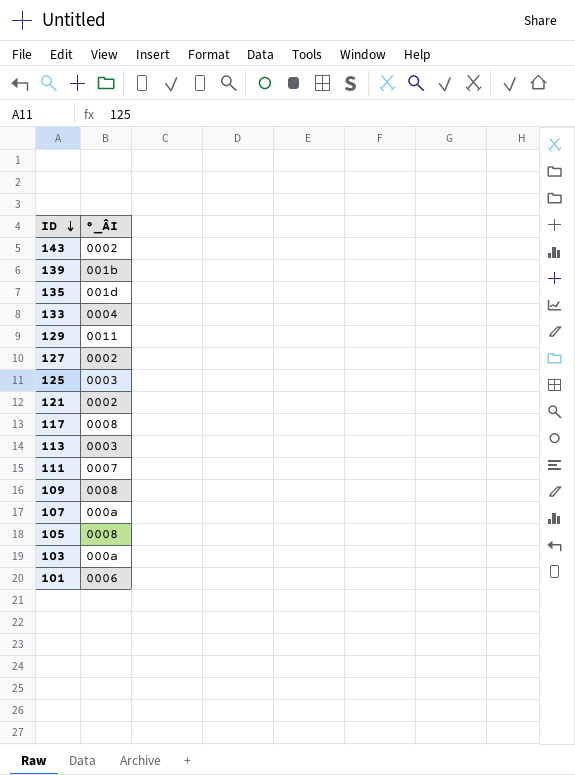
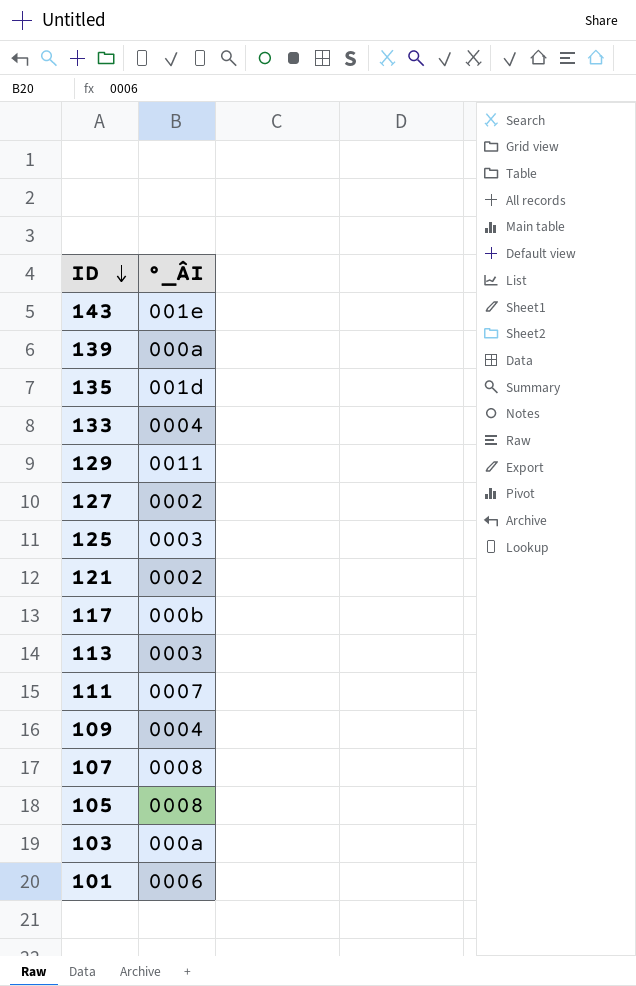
143 | °_ÂI: 0002 -> 001e
139 | °_ÂI: 001b -> 000a
117 | °_ÂI: 0008 -> 000b
109 | °_ÂI: 0008 -> 0004
107 | °_ÂI: 000a -> 0008

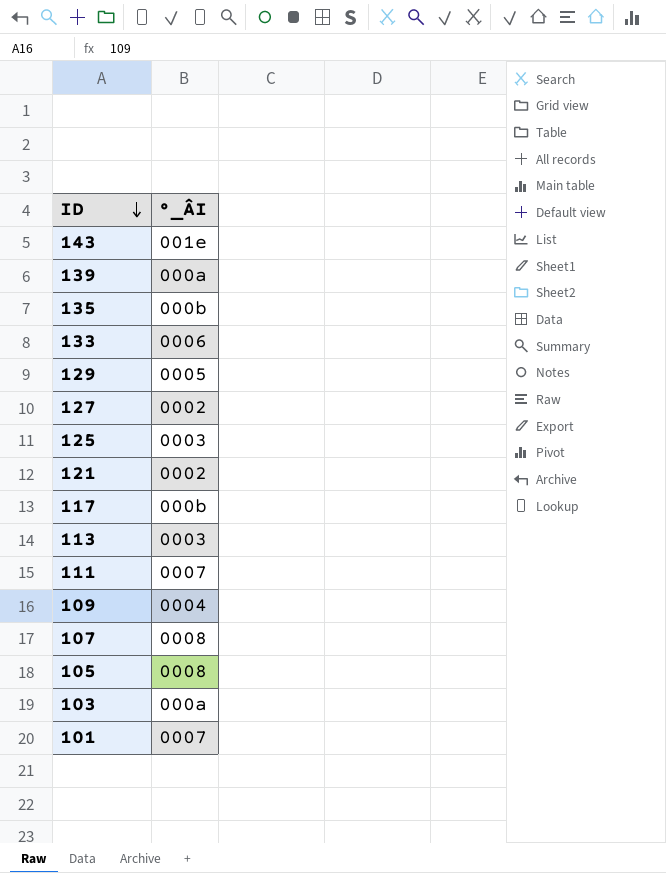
135 | °_ÂI: 001d -> 000b
133 | °_ÂI: 0004 -> 0006
129 | °_ÂI: 0011 -> 0005
101 | °_ÂI: 0006 -> 0007

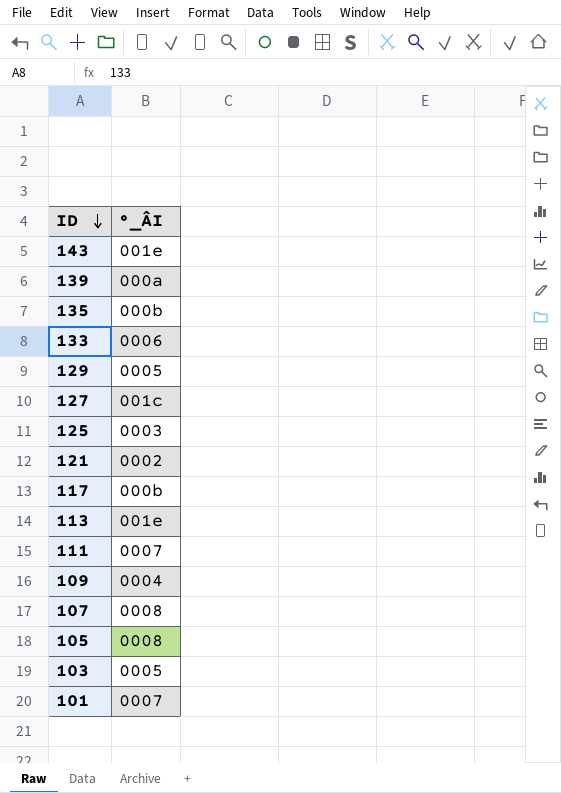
127 | °_ÂI: 0002 -> 001c
113 | °_ÂI: 0003 -> 001e
103 | °_ÂI: 000a -> 0005

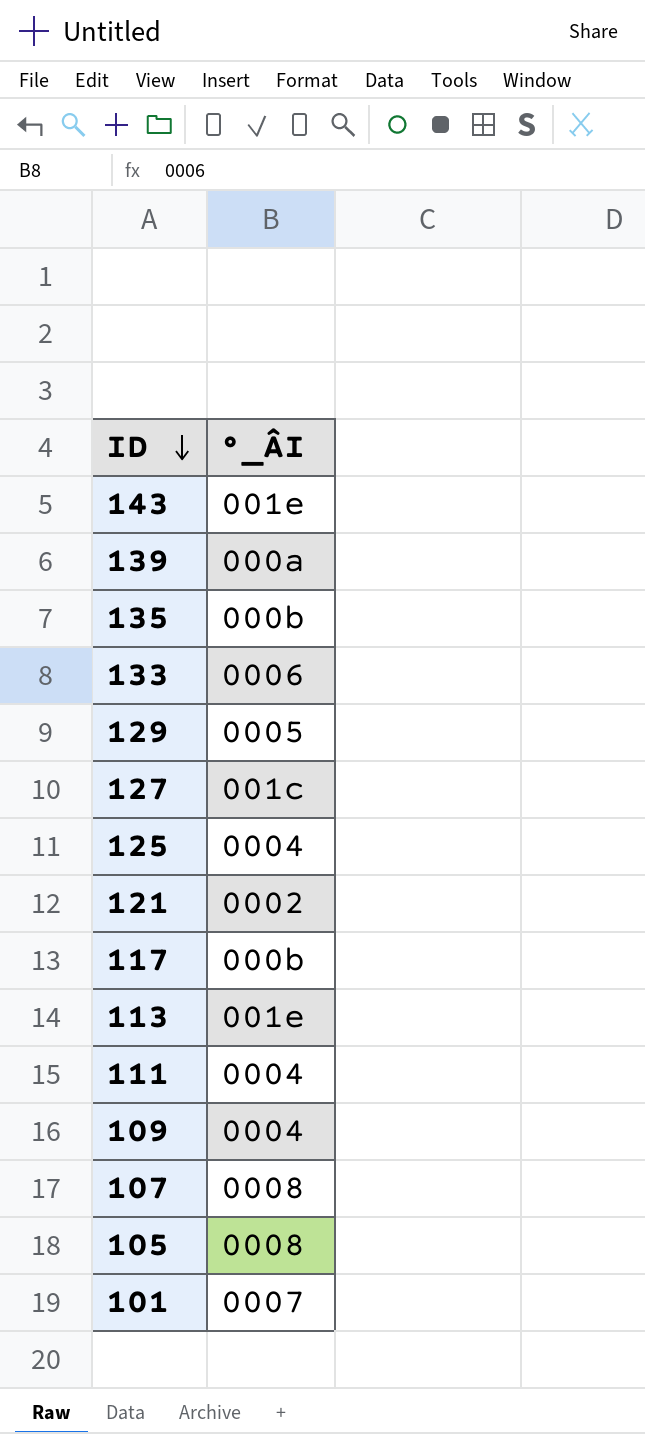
row 103: 0005 -> none
125 | °_ÂI: 0003 -> 0004
111 | °_ÂI: 0007 -> 0004

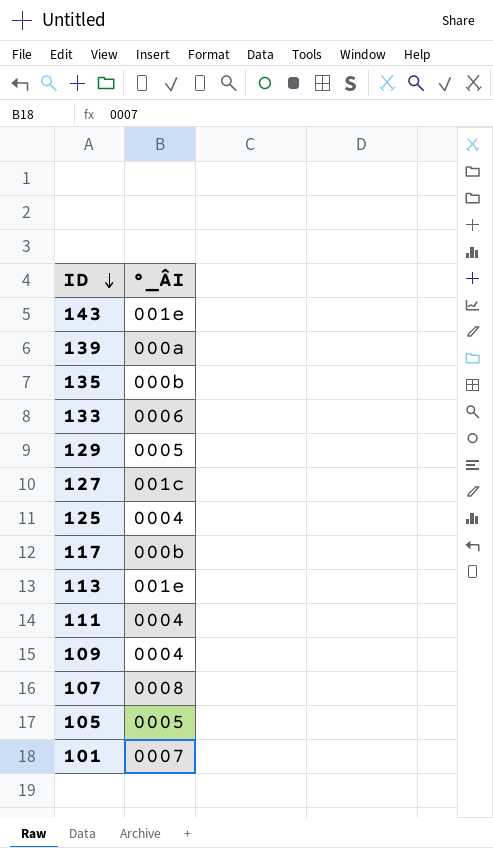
row 121: 0002 -> none
105 | °_ÂI: 0008 -> 0005

